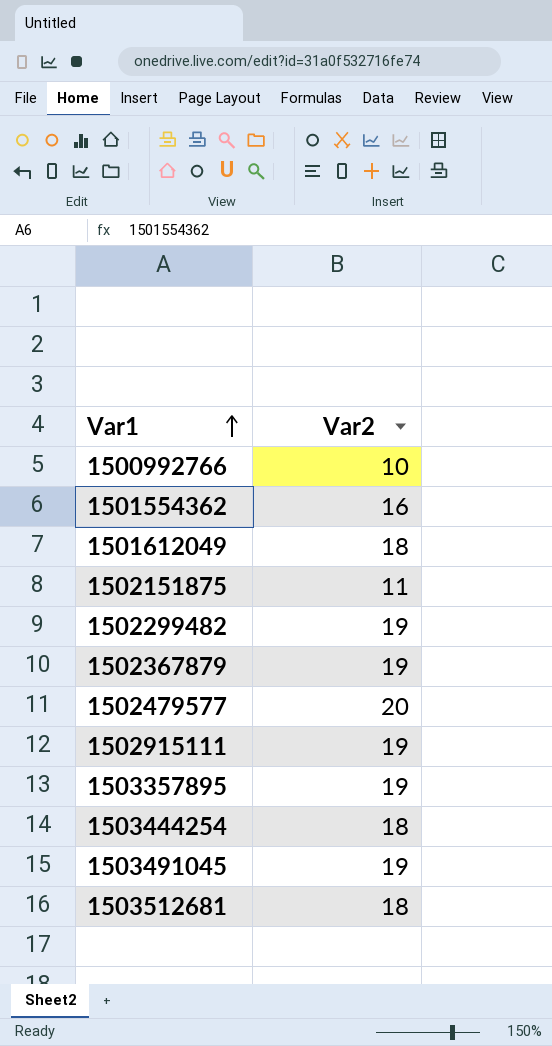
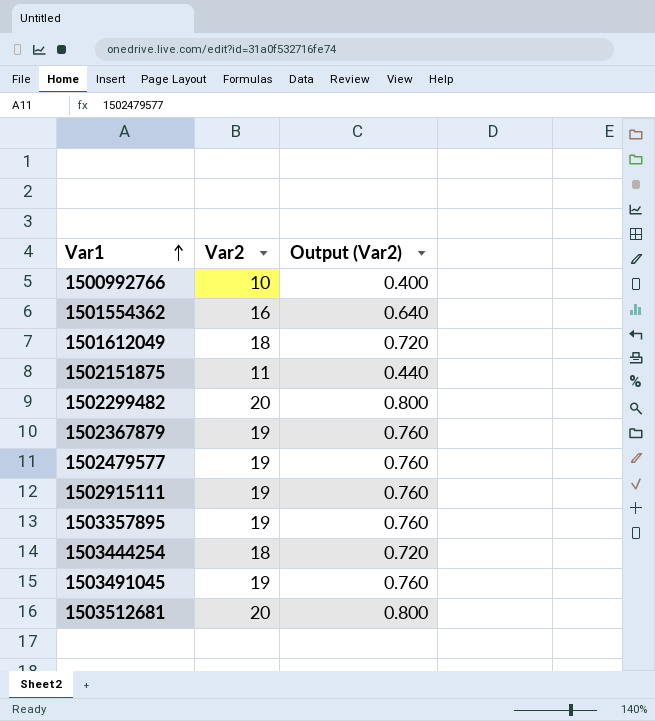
column Output (Var2) | formula: none -> [Var2] * 0.04
1502299482 | Var2: 19 -> 20
1502479577 | Var2: 20 -> 19
1503512681 | Var2: 18 -> 20

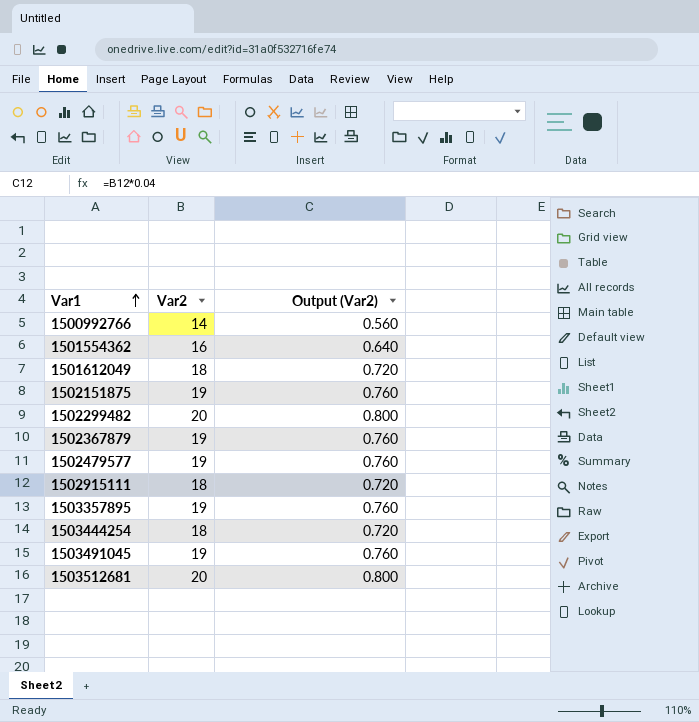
1500992766 | Var2: 10 -> 14
1500992766 | Output (Var2): 0.400 -> 0.560
1502151875 | Var2: 11 -> 19
1502151875 | Output (Var2): 0.440 -> 0.760
1502915111 | Var2: 19 -> 18
1502915111 | Output (Var2): 0.760 -> 0.720

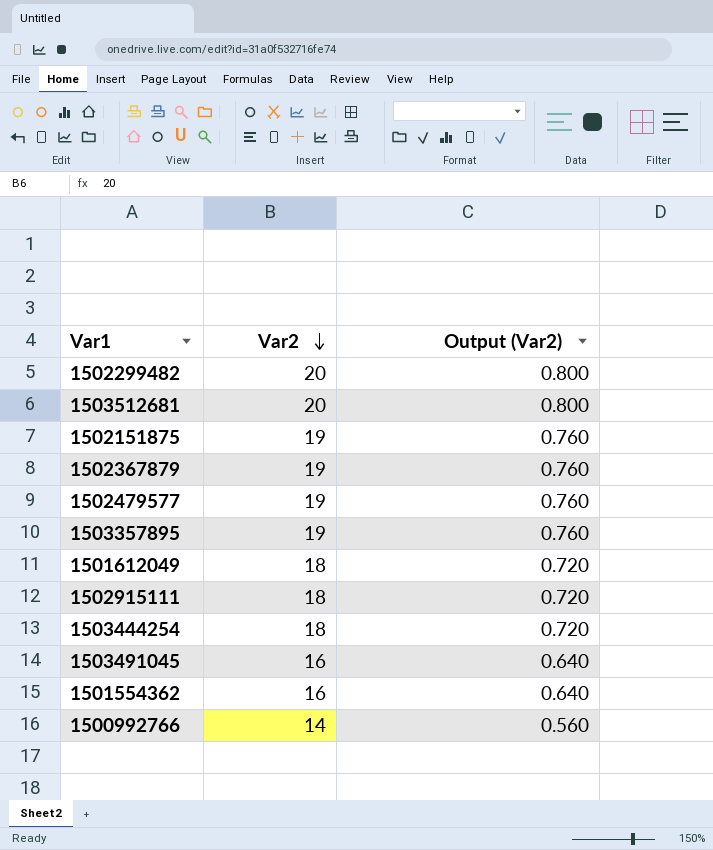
row order: Var1 ascending -> Var2 descending
1503491045 | Var2: 19 -> 16
1503491045 | Output (Var2): 0.760 -> 0.640

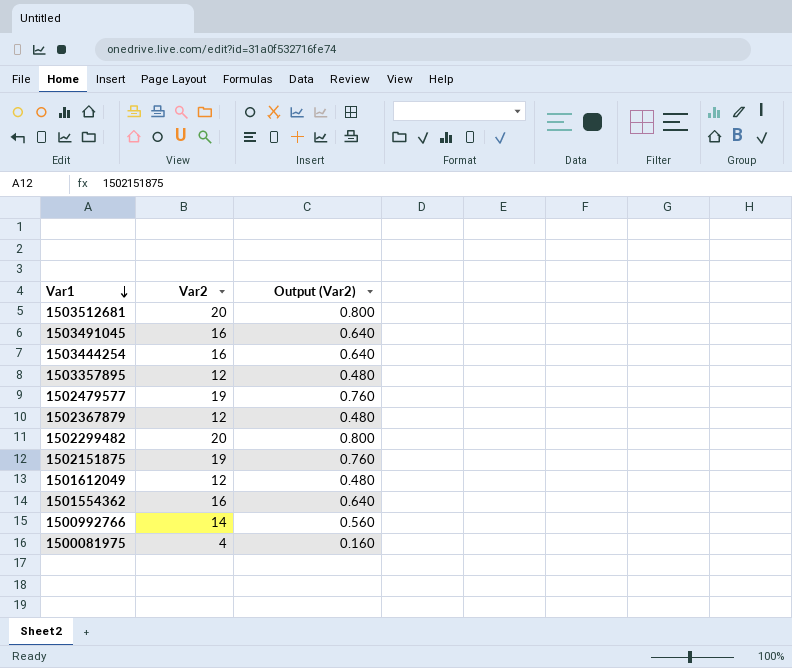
row order: Var2 descending -> Var1 descending
row 1502915111: 18 | 0.720 -> none
1503444254 | Var2: 18 -> 16
1503444254 | Output (Var2): 0.720 -> 0.640
1503357895 | Var2: 19 -> 12
1503357895 | Output (Var2): 0.760 -> 0.480
1502367879 | Var2: 19 -> 12
1502367879 | Output (Var2): 0.760 -> 0.480
1501612049 | Var2: 18 -> 12
1501612049 | Output (Var2): 0.720 -> 0.480
row 1500081975: none -> 4 | 0.160

